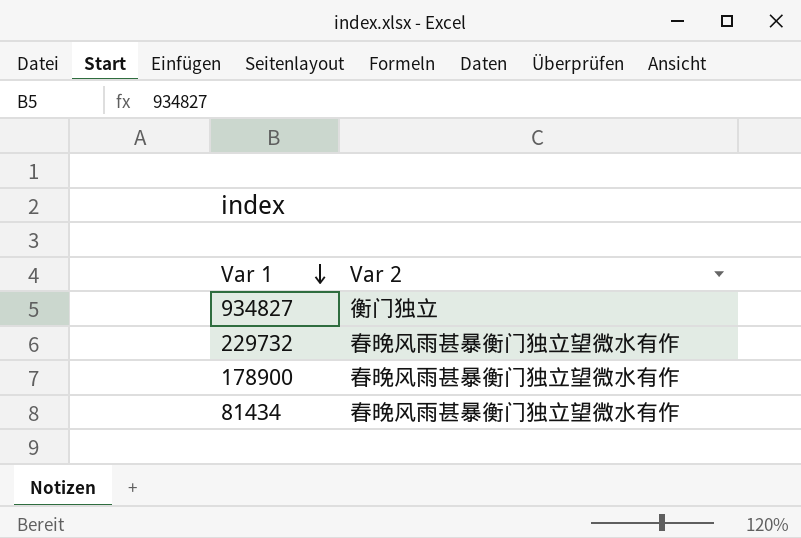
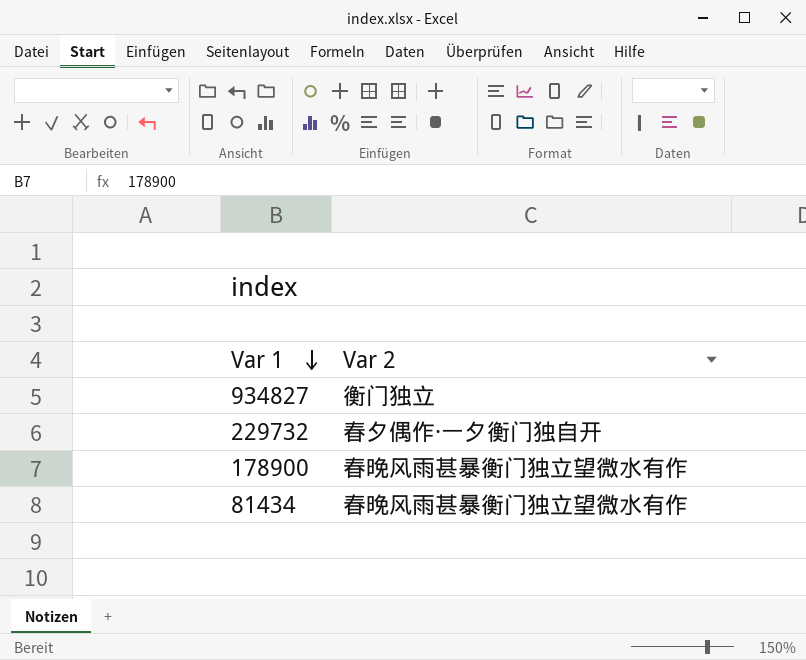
229732 | Var 2: 春晚风雨甚暴衡门独立望微水有作 -> 春夕偶作·一夕衡门独自开

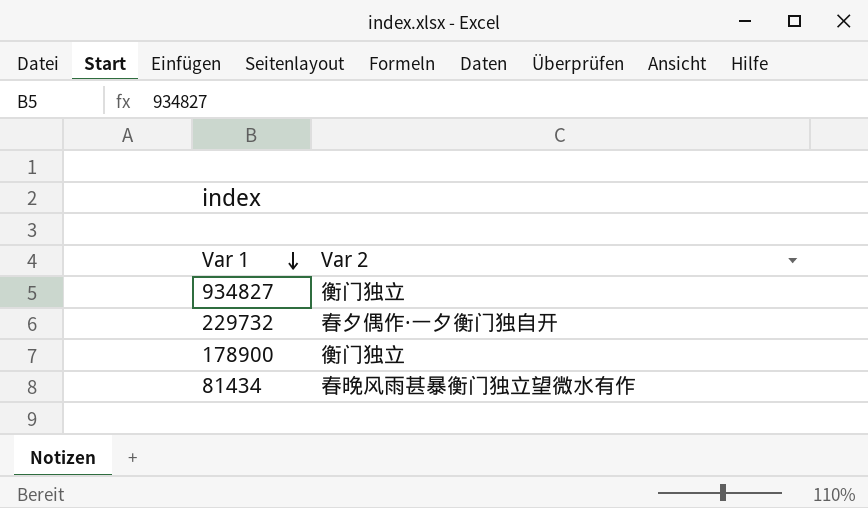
178900 | Var 2: 春晚风雨甚暴衡门独立望微水有作 -> 衡门独立

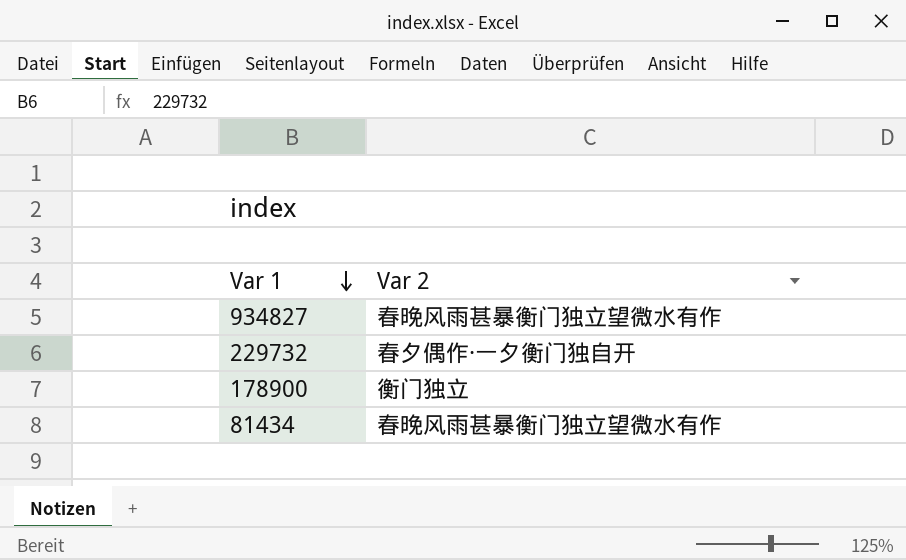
934827 | Var 2: 衡门独立 -> 春晚风雨甚暴衡门独立望微水有作

